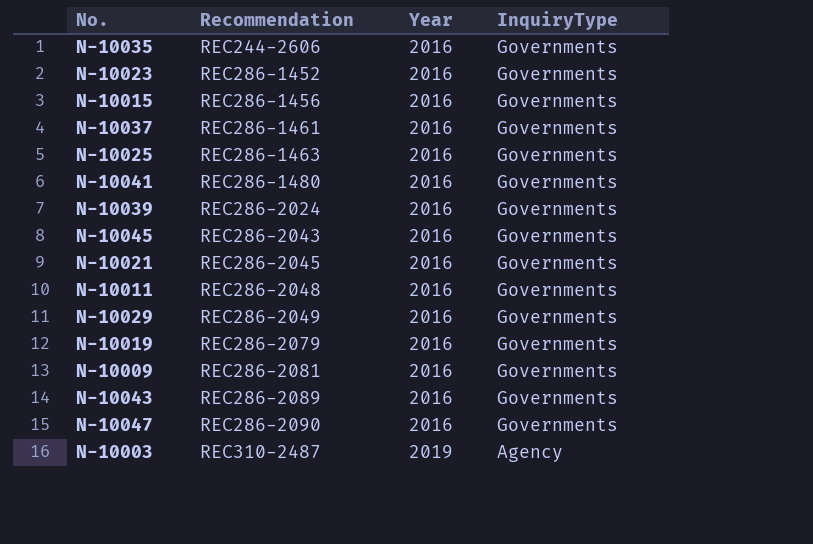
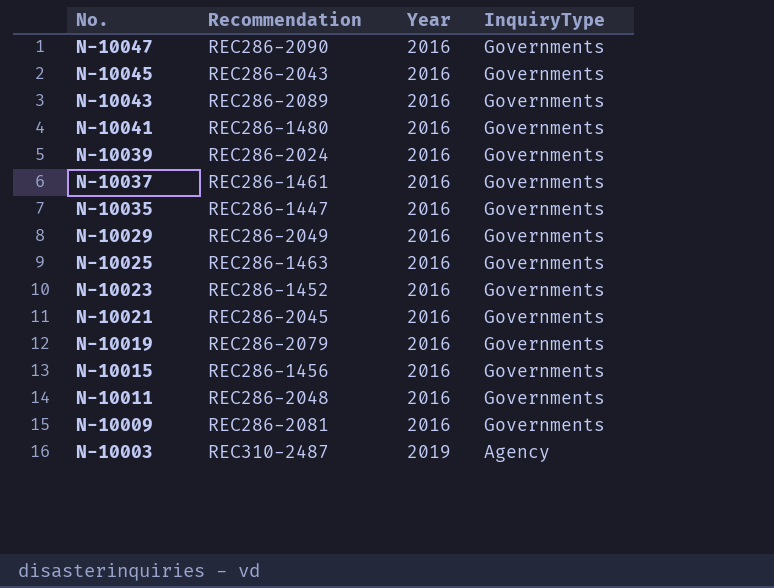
row order: Recommendation ascending -> No. descending
N-10035 | Recommendation: REC244-2606 -> REC286-1447

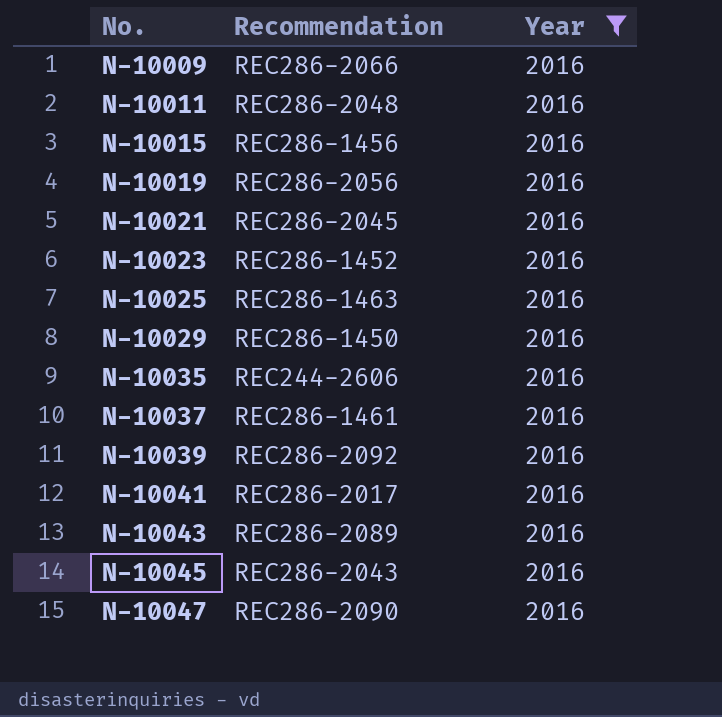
filter: none -> Year = 2016
row order: No. descending -> No. ascending
column InquiryType | position: 4 -> none
N-10009 | Recommendation: REC286-2081 -> REC286-2066
N-10019 | Recommendation: REC286-2079 -> REC286-2056
N-10029 | Recommendation: REC286-2049 -> REC286-1450
N-10035 | Recommendation: REC286-1447 -> REC244-2606
N-10039 | Recommendation: REC286-2024 -> REC286-2092
N-10041 | Recommendation: REC286-1480 -> REC286-2017

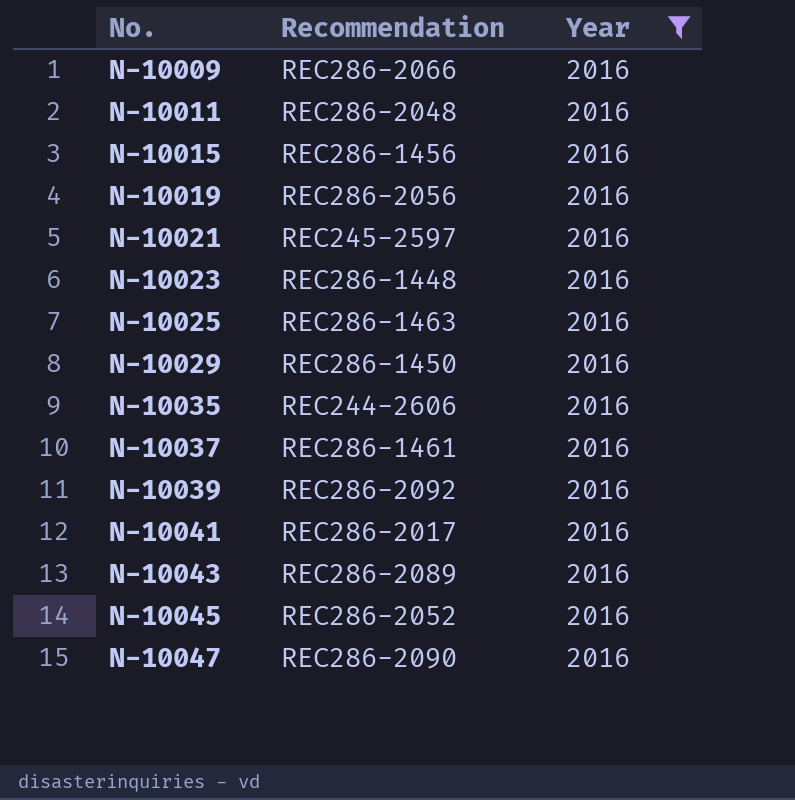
N-10021 | Recommendation: REC286-2045 -> REC245-2597
N-10023 | Recommendation: REC286-1452 -> REC286-1448
N-10045 | Recommendation: REC286-2043 -> REC286-2052

